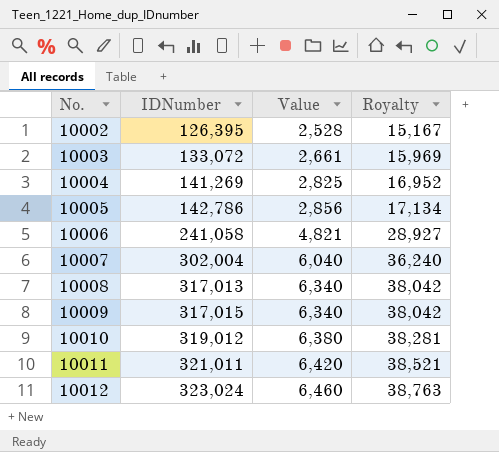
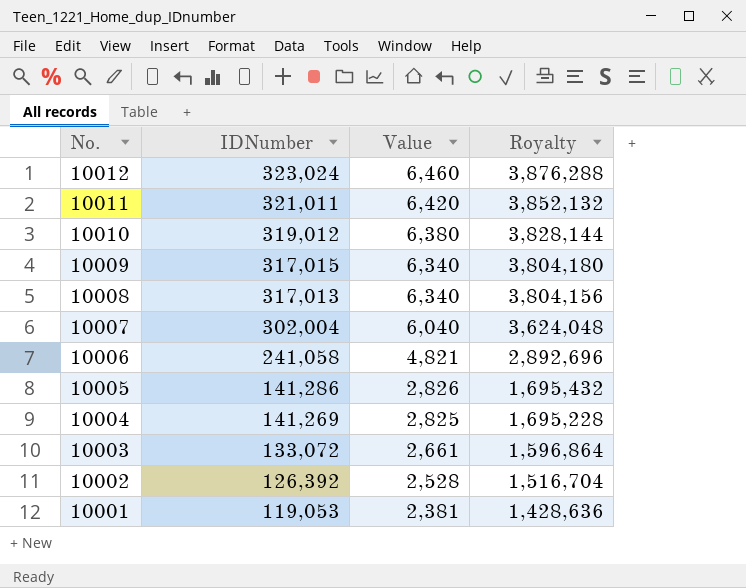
row order: No. ascending -> No. descending
column Royalty | formula: [IDNumber] * 0.12 -> [IDNumber] * 12
10005 | IDNumber: 142,786 -> 141,286
10005 | Value: 2,856 -> 2,826
10002 | IDNumber: 126,395 -> 126,392
row 10001: none -> 119,053 | 2,381 | 1,428,636

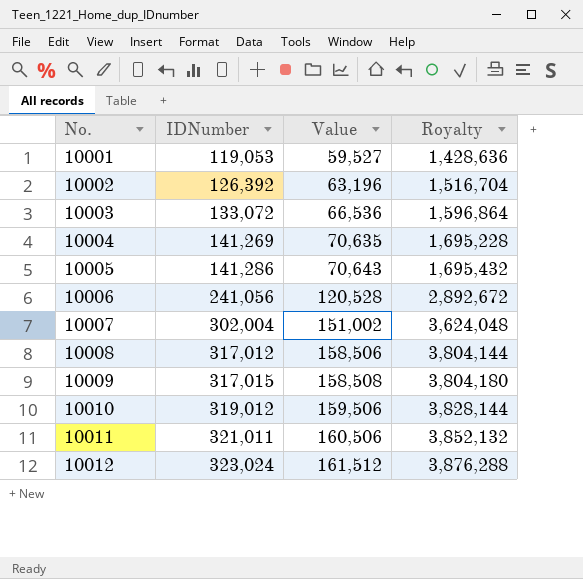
row order: No. descending -> No. ascending
column Value | formula: [IDNumber] * 0.02 -> [IDNumber] * 0.5
10006 | IDNumber: 241,058 -> 241,056
10006 | Royalty: 2,892,696 -> 2,892,672
10008 | IDNumber: 317,013 -> 317,012
10008 | Royalty: 3,804,156 -> 3,804,144

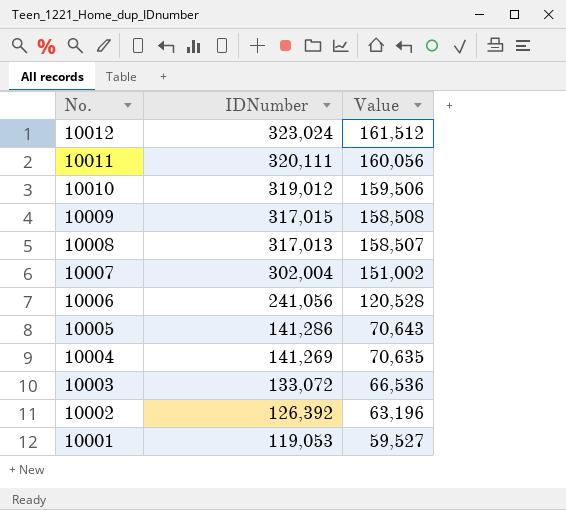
row order: No. ascending -> No. descending
column Royalty | formula: [IDNumber] * 12 -> none
10011 | IDNumber: 321,011 -> 320,111
10011 | Value: 160,506 -> 160,056
10008 | IDNumber: 317,012 -> 317,013
10008 | Value: 158,506 -> 158,507

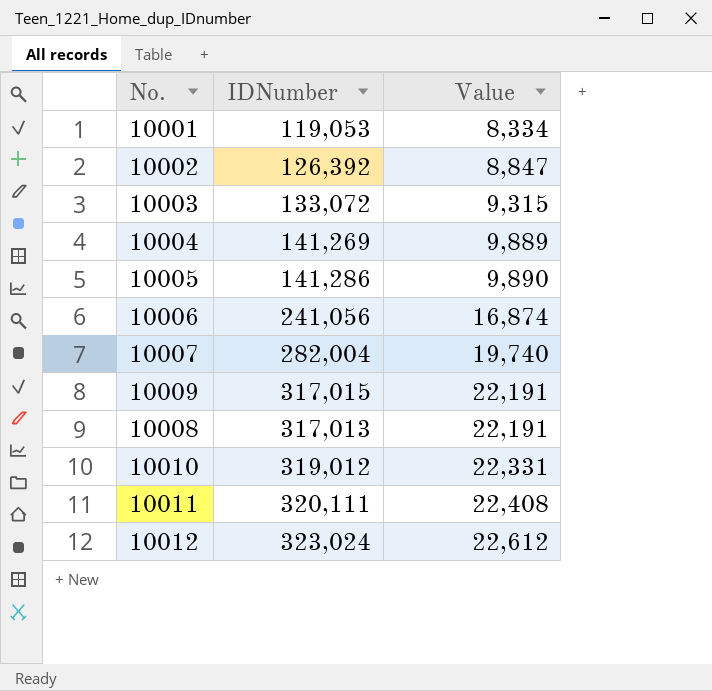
row order: No. descending -> Value ascending
column Value | formula: [IDNumber] * 0.5 -> [IDNumber] * 0.07
10007 | IDNumber: 302,004 -> 282,004

